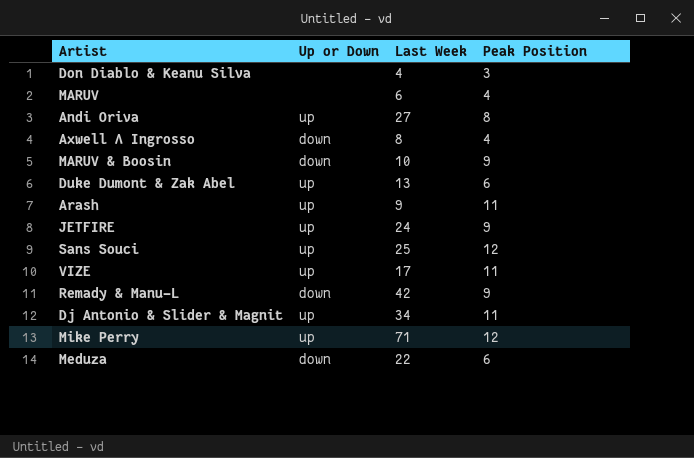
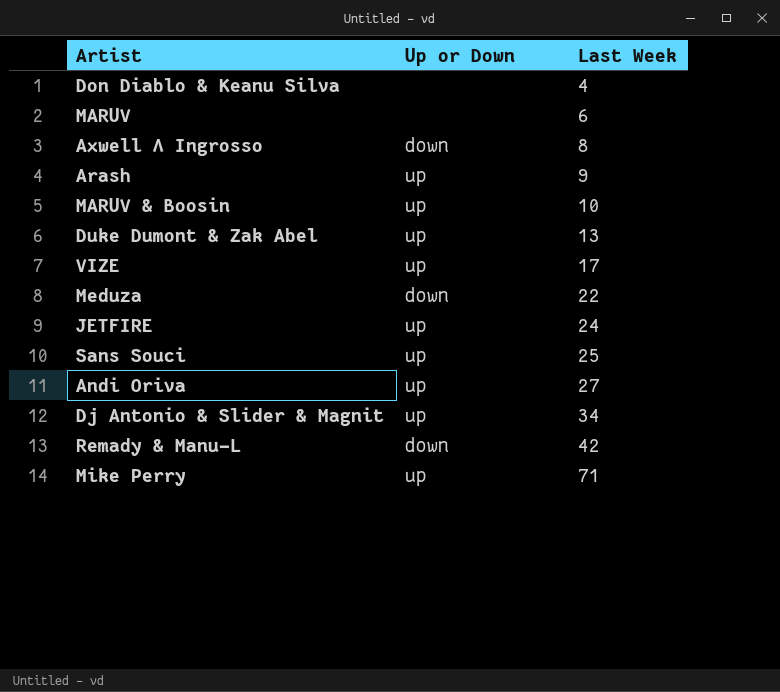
row order: none -> Last Week ascending
column Peak Position | position: 4 -> none
MARUV & Boosin | Up or Down: down -> up

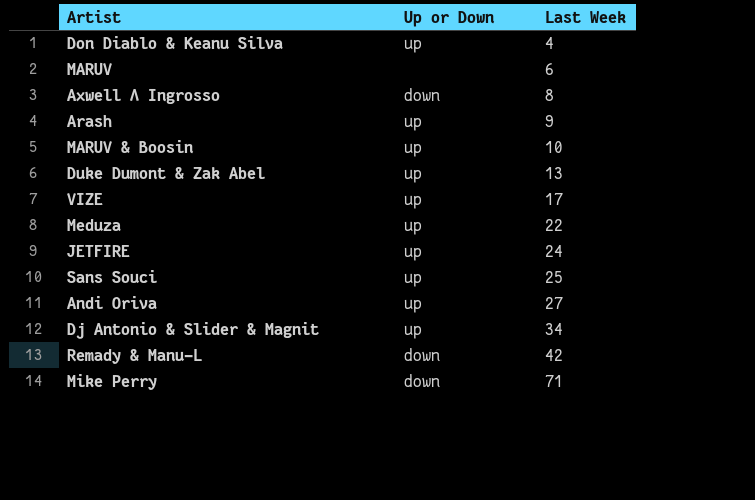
Don Diablo & Keanu Silva | Up or Down: none -> up
Meduza | Up or Down: down -> up
Mike Perry | Up or Down: up -> down

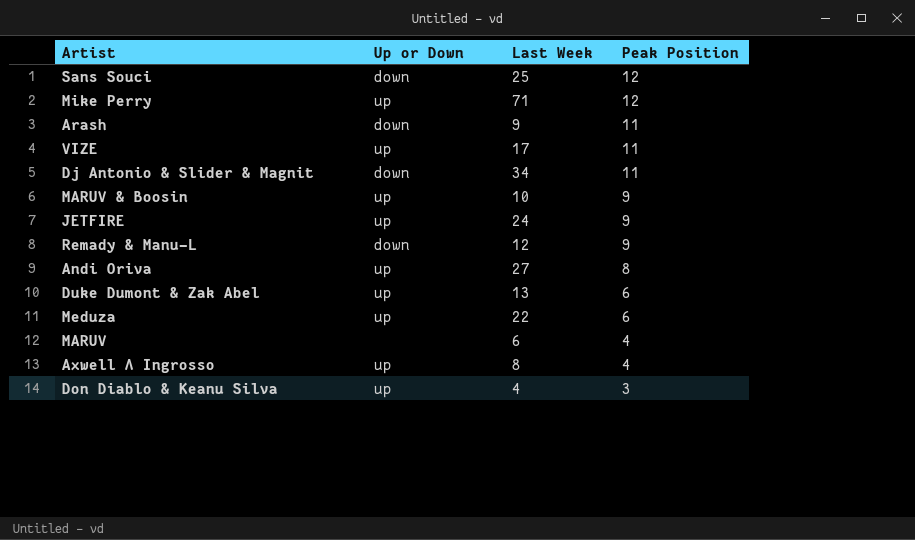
row order: Last Week ascending -> Peak Position descending
column Peak Position | position: none -> 4
Sans Souci | Up or Down: up -> down
Mike Perry | Up or Down: down -> up
Arash | Up or Down: up -> down
Dj Antonio & Slider & Magnit | Up or Down: up -> down
Remady & Manu-L | Last Week: 42 -> 12
Axwell Λ Ingrosso | Up or Down: down -> up

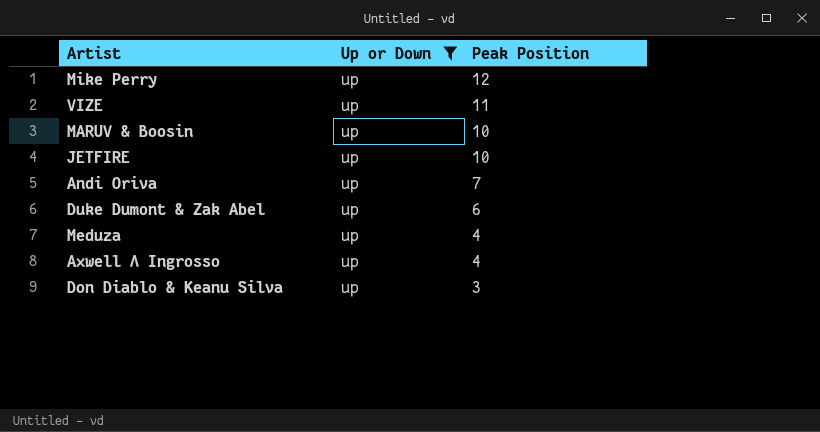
filter: none -> Up or Down = up
column Last Week | position: 3 -> none
MARUV & Boosin | Peak Position: 9 -> 10
JETFIRE | Peak Position: 9 -> 10
Andi Oriva | Peak Position: 8 -> 7
Meduza | Peak Position: 6 -> 4

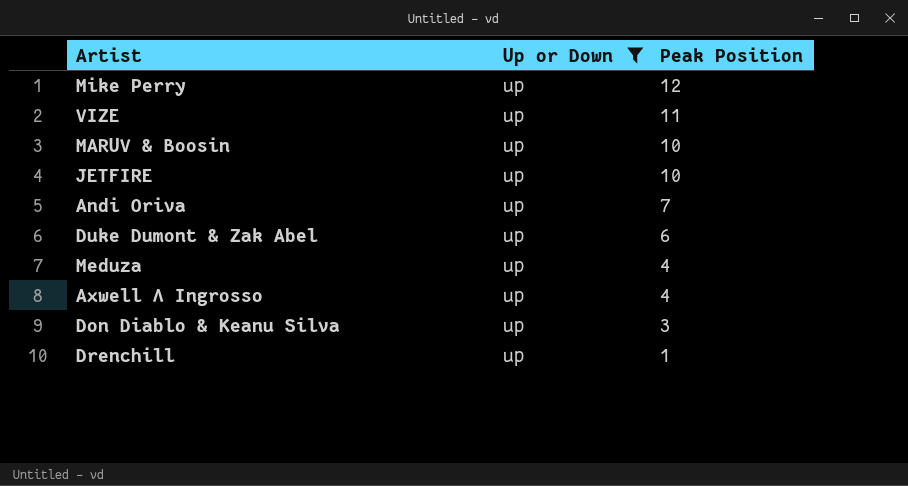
row Drenchill: none -> up | 1

